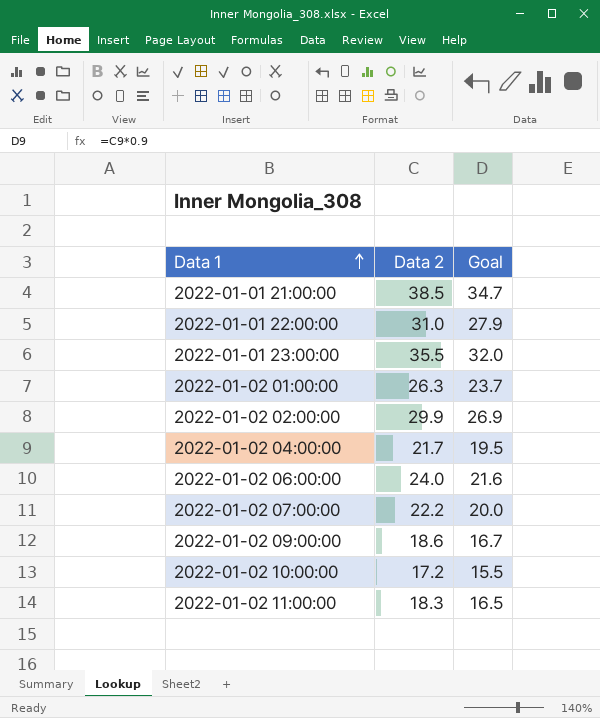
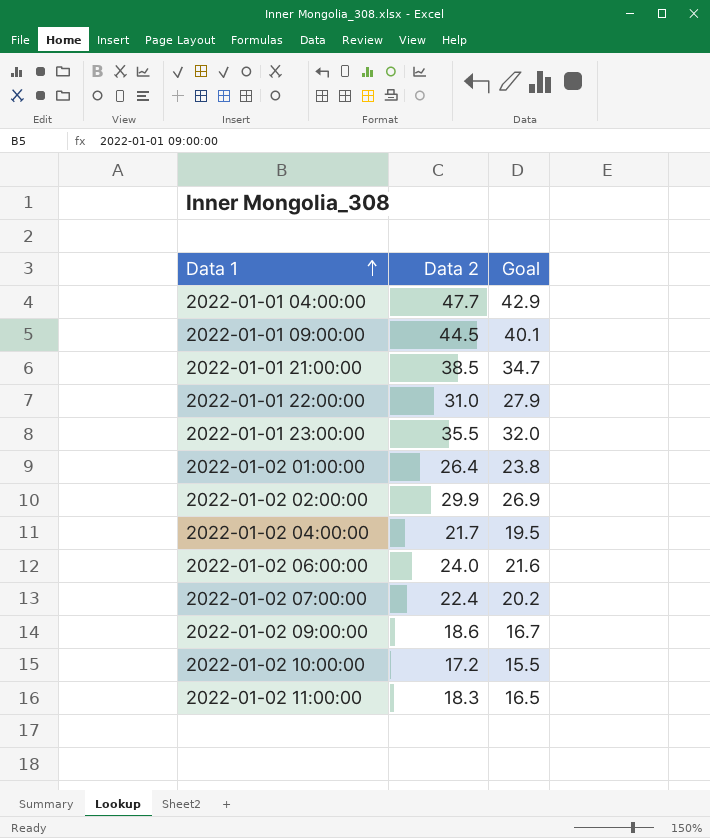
row 2022-01-01 04:00:00: none -> 47.7 | 42.9
row 2022-01-01 09:00:00: none -> 44.5 | 40.1
2022-01-02 01:00:00 | Data 2: 26.3 -> 26.4
2022-01-02 01:00:00 | Goal: 23.7 -> 23.8
2022-01-02 07:00:00 | Data 2: 22.2 -> 22.4
2022-01-02 07:00:00 | Goal: 20.0 -> 20.2

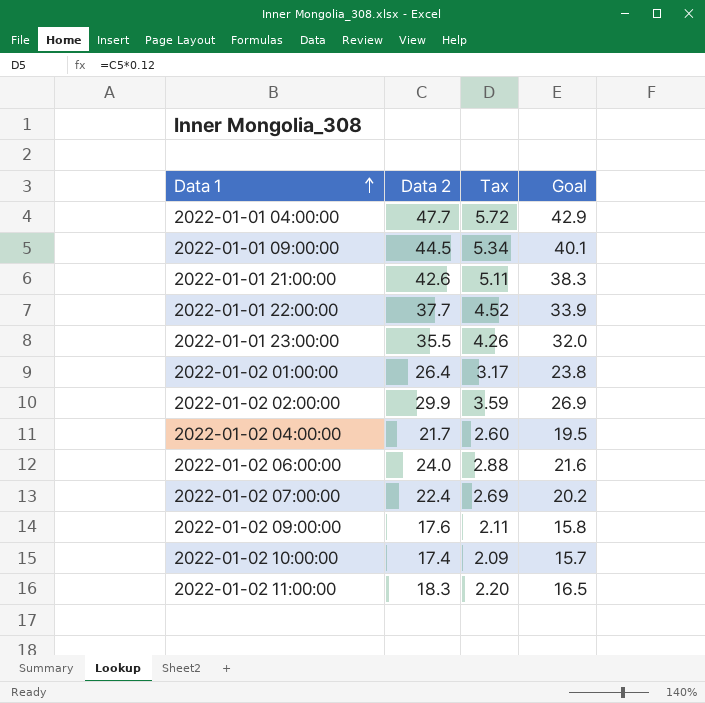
column Tax | formula: none -> [Data 2] * 0.12
2022-01-01 21:00:00 | Data 2: 38.5 -> 42.6
2022-01-01 21:00:00 | Goal: 34.7 -> 38.3
2022-01-01 22:00:00 | Data 2: 31.0 -> 37.7
2022-01-01 22:00:00 | Goal: 27.9 -> 33.9
2022-01-02 09:00:00 | Data 2: 18.6 -> 17.6
2022-01-02 09:00:00 | Goal: 16.7 -> 15.8
2022-01-02 10:00:00 | Data 2: 17.2 -> 17.4
2022-01-02 10:00:00 | Goal: 15.5 -> 15.7

